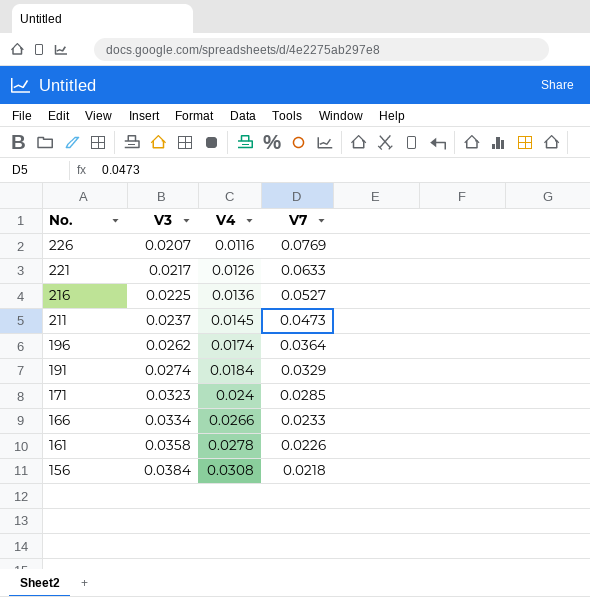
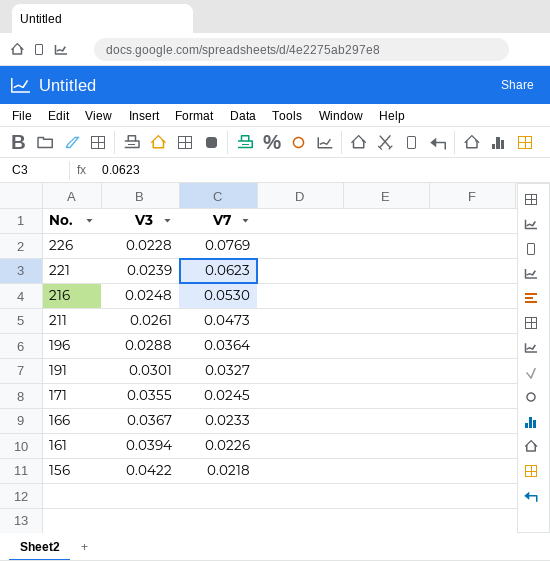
column V4 | position: 3 -> none
226 | V3: 0.0207 -> 0.0228
221 | V3: 0.0217 -> 0.0239
221 | V7: 0.0633 -> 0.0623
216 | V3: 0.0225 -> 0.0248
216 | V7: 0.0527 -> 0.0530
211 | V3: 0.0237 -> 0.0261
196 | V3: 0.0262 -> 0.0288
191 | V3: 0.0274 -> 0.0301
191 | V7: 0.0329 -> 0.0327
171 | V3: 0.0323 -> 0.0355
171 | V7: 0.0285 -> 0.0245
166 | V3: 0.0334 -> 0.0367
161 | V3: 0.0358 -> 0.0394
156 | V3: 0.0384 -> 0.0422

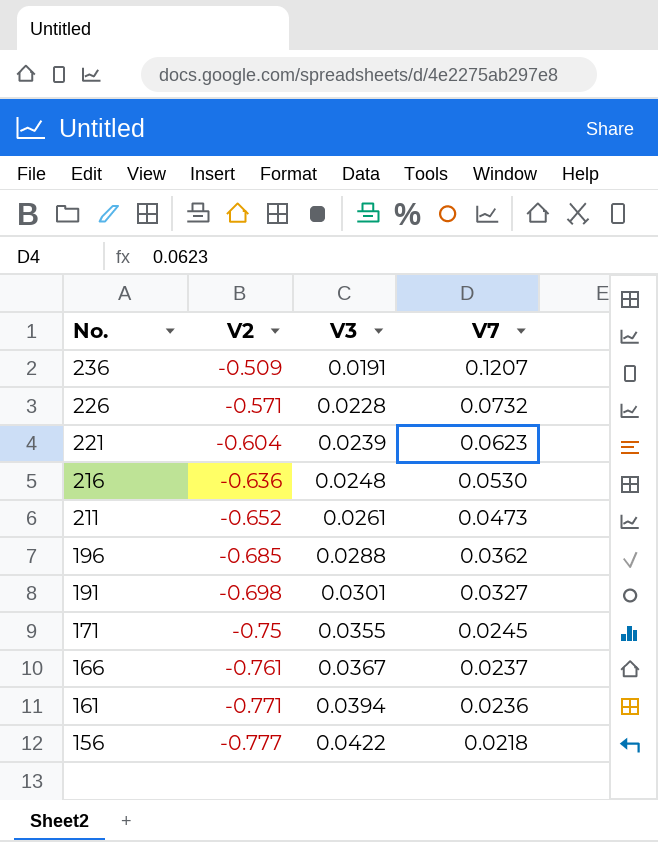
column V2 | position: none -> 2
row 236: none -> -0.509 | 0.0191 | 0.1207
226 | V7: 0.0769 -> 0.0732
196 | V7: 0.0364 -> 0.0362
166 | V7: 0.0233 -> 0.0237
161 | V7: 0.0226 -> 0.0236

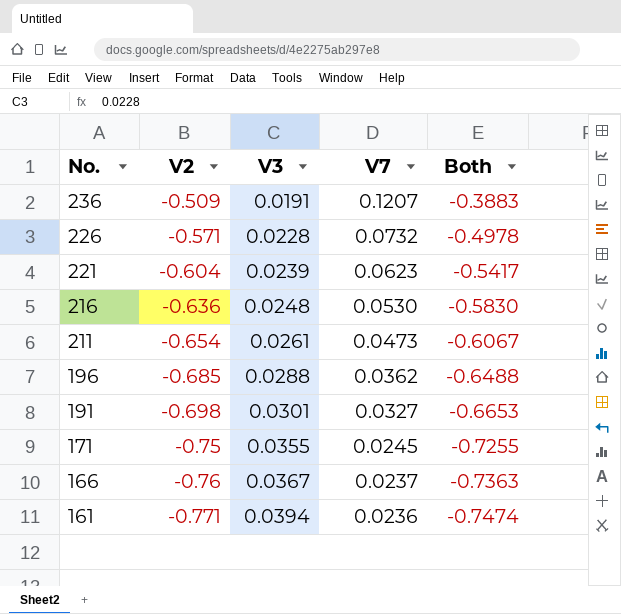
column Both | formula: none -> [V2] + [V7]
row 156: -0.777 | 0.0422 | 0.0218 -> none
211 | V2: -0.652 -> -0.654
166 | V2: -0.761 -> -0.76

